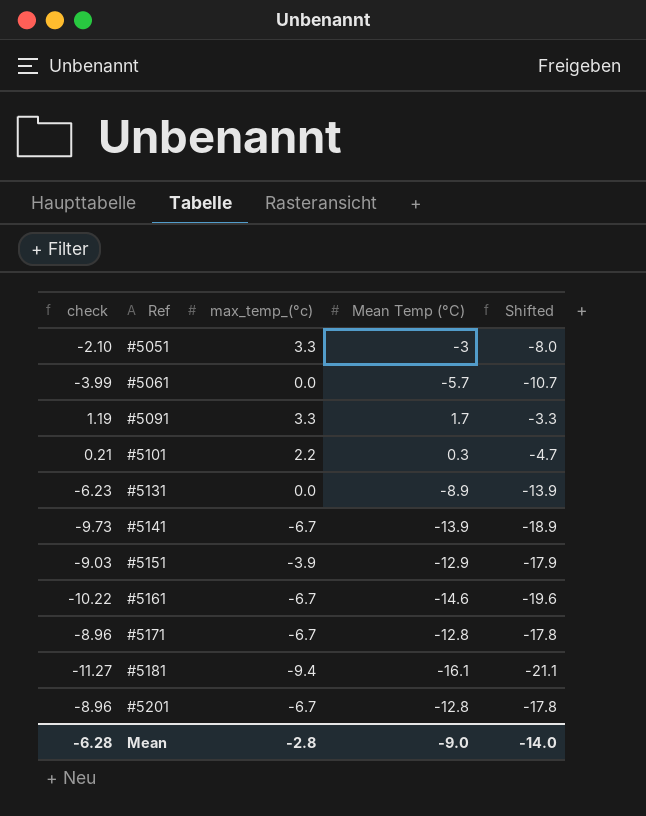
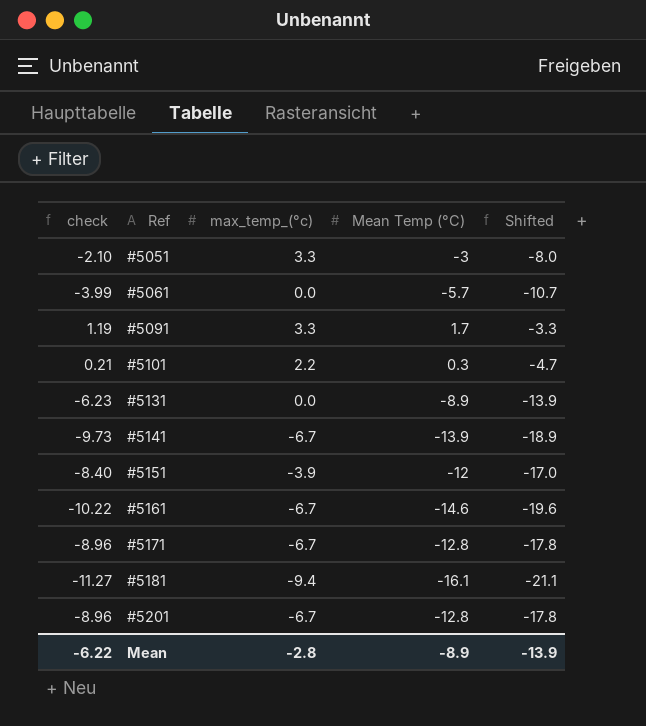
#5151 | check: -9.03 -> -8.40
#5151 | Mean Temp (°C): -12.9 -> -12
#5151 | Shifted: -17.9 -> -17.0
Mean | check: -6.28 -> -6.22
Mean | Mean Temp (°C): -9.0 -> -8.9
Mean | Shifted: -14.0 -> -13.9

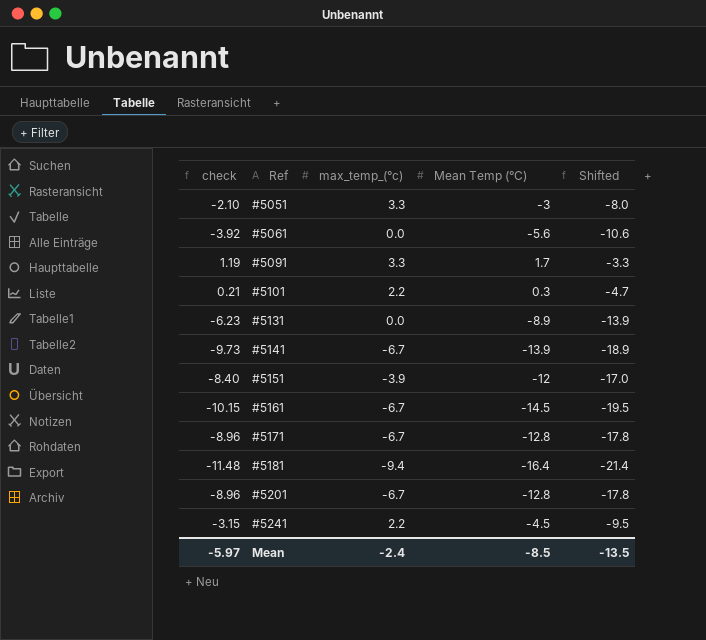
#5061 | check: -3.99 -> -3.92
#5061 | Mean Temp (°C): -5.7 -> -5.6
#5061 | Shifted: -10.7 -> -10.6
#5161 | check: -10.22 -> -10.15
#5161 | Mean Temp (°C): -14.6 -> -14.5
#5161 | Shifted: -19.6 -> -19.5
#5181 | check: -11.27 -> -11.48
#5181 | Mean Temp (°C): -16.1 -> -16.4
#5181 | Shifted: -21.1 -> -21.4
row #5241: none -> -3.15 | 2.2 | -4.5 | -9.5
Mean | check: -6.22 -> -5.97
Mean | max_temp_(°c): -2.8 -> -2.4
Mean | Mean Temp (°C): -8.9 -> -8.5
Mean | Shifted: -13.9 -> -13.5

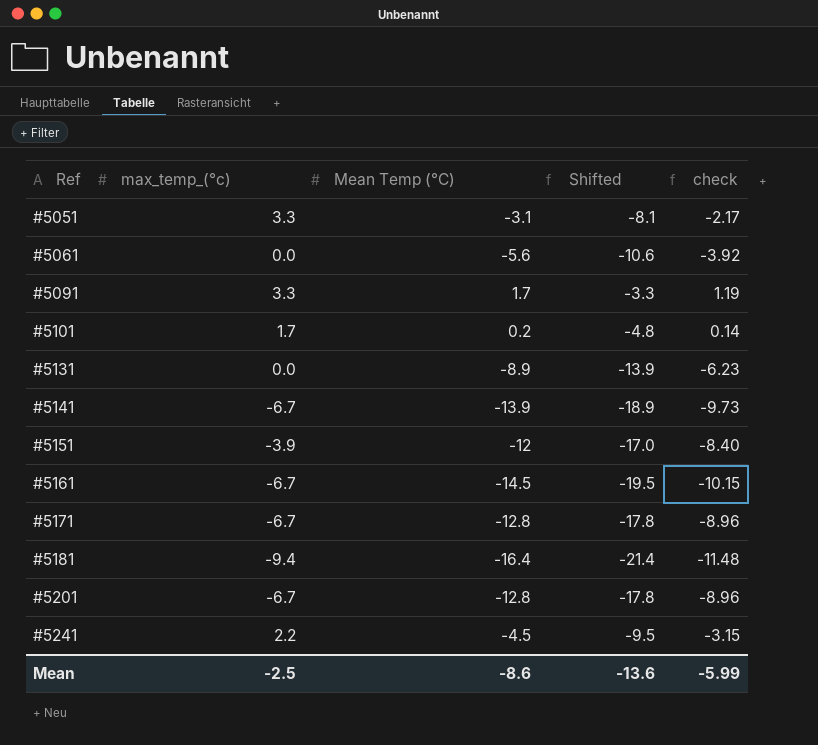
column check | position: 1 -> 5
#5051 | Mean Temp (°C): -3 -> -3.1
#5051 | Shifted: -8.0 -> -8.1
#5051 | check: -2.10 -> -2.17
#5101 | max_temp_(°c): 2.2 -> 1.7
#5101 | Mean Temp (°C): 0.3 -> 0.2
#5101 | Shifted: -4.7 -> -4.8
#5101 | check: 0.21 -> 0.14
Mean | max_temp_(°c): -2.4 -> -2.5
Mean | Mean Temp (°C): -8.5 -> -8.6
Mean | Shifted: -13.5 -> -13.6
Mean | check: -5.97 -> -5.99

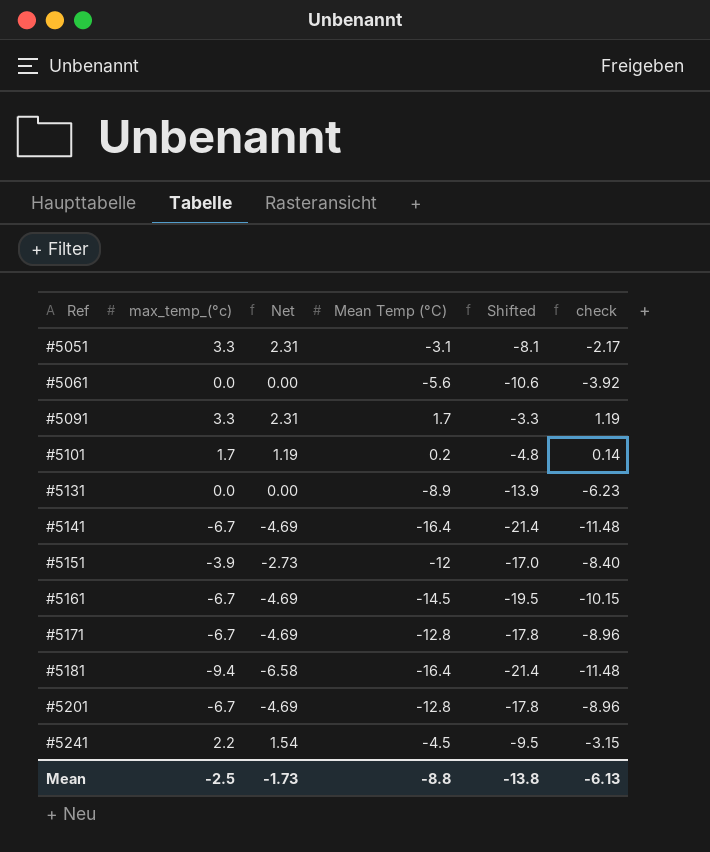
column Net | formula: none -> [max_temp_(°c)] * 0.7
#5141 | Mean Temp (°C): -13.9 -> -16.4
#5141 | Shifted: -18.9 -> -21.4
#5141 | check: -9.73 -> -11.48
Mean | Mean Temp (°C): -8.6 -> -8.8
Mean | Shifted: -13.6 -> -13.8
Mean | check: -5.99 -> -6.13

